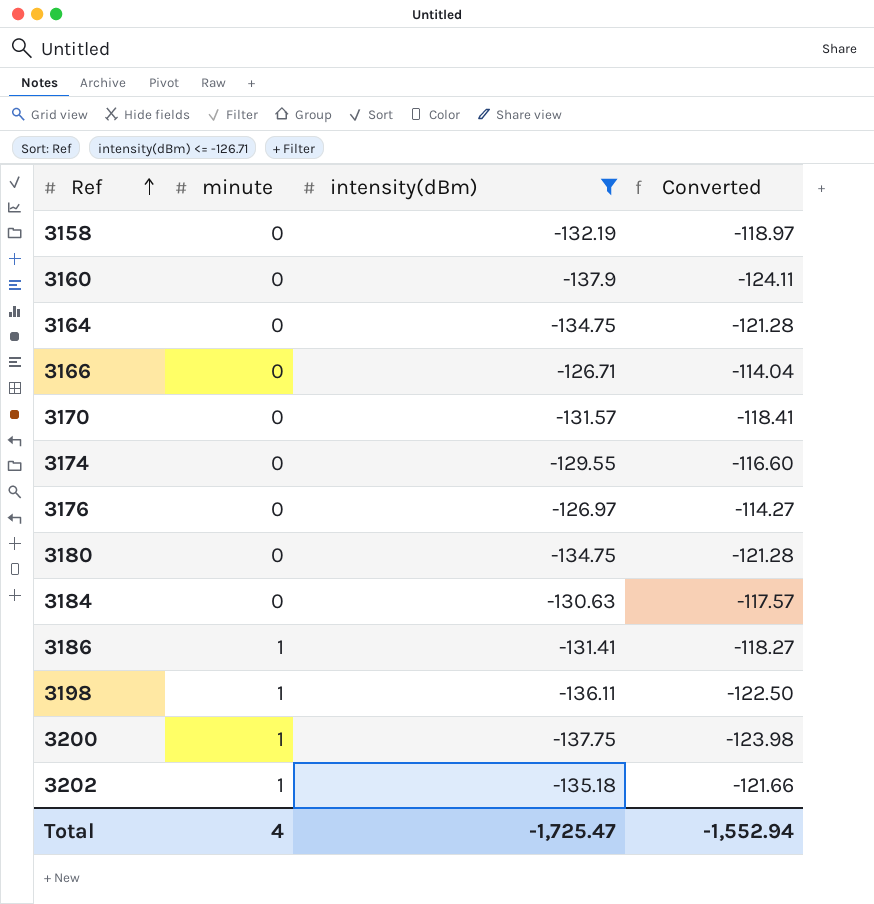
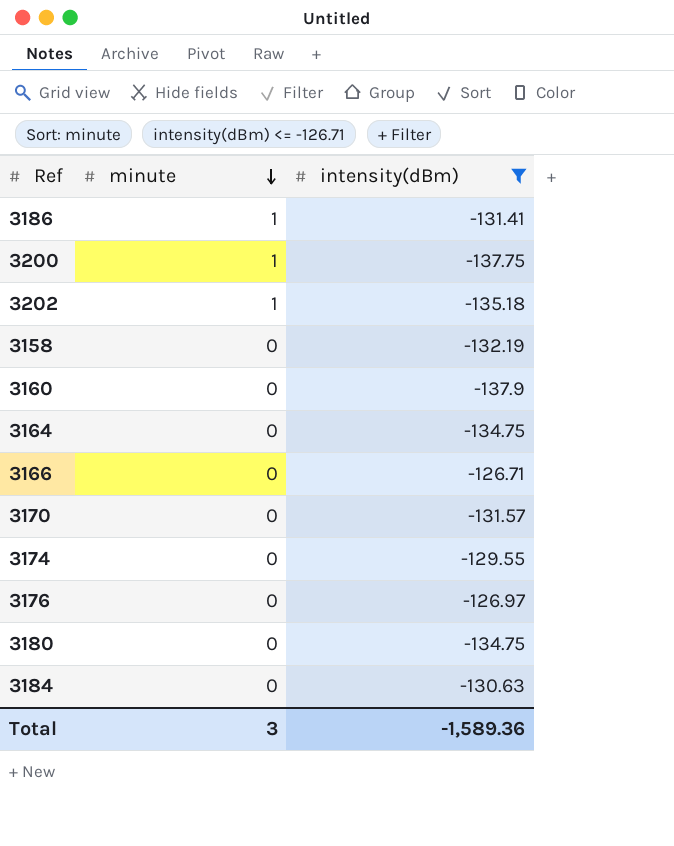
row order: Ref ascending -> minute descending
column Converted | formula: [intensity(dBm)] * 0.9 -> none
row 3198: 1 | -136.11 | -122.50 -> none
Total | minute: 4 -> 3
Total | intensity(dBm): -1,725.47 -> -1,589.36

